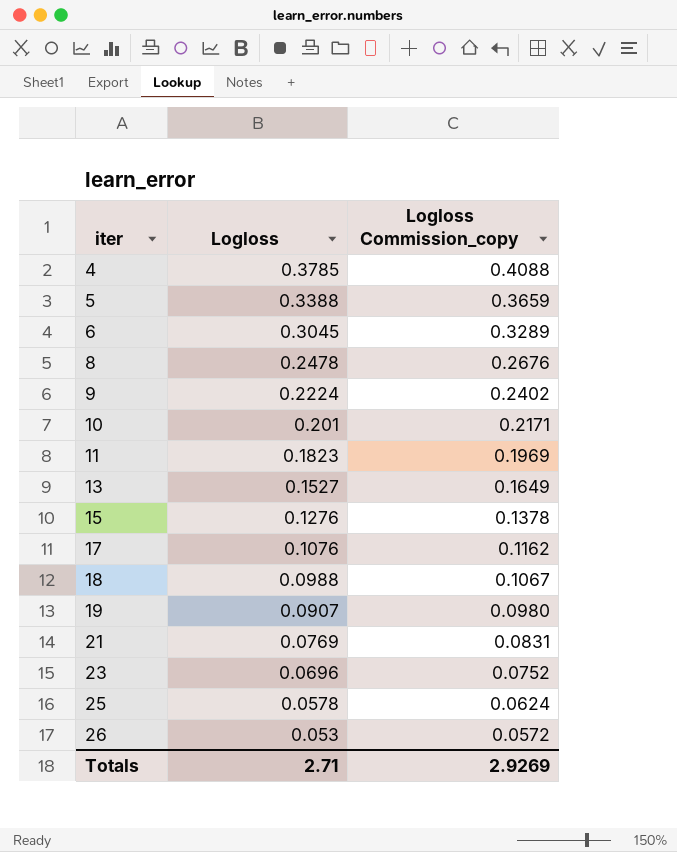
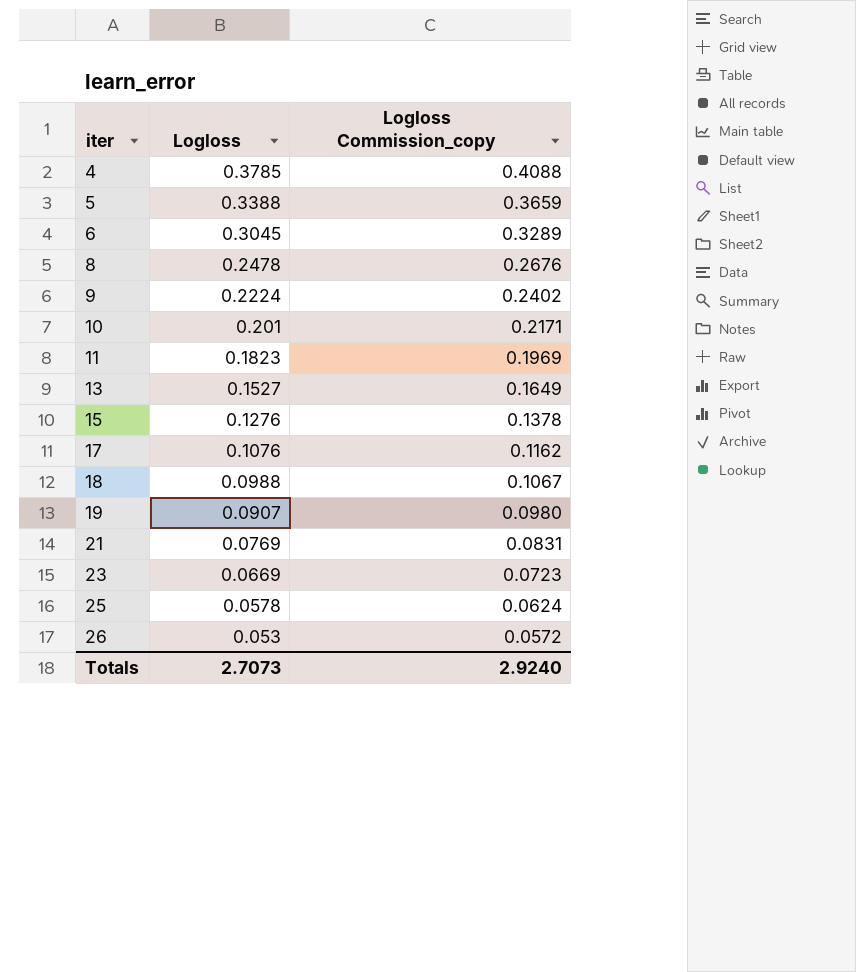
23 | Logloss: 0.0696 -> 0.0669
23 | Logloss Commission_copy: 0.0752 -> 0.0723
Totals | Logloss: 2.71 -> 2.7073
Totals | Logloss Commission_copy: 2.9269 -> 2.9240

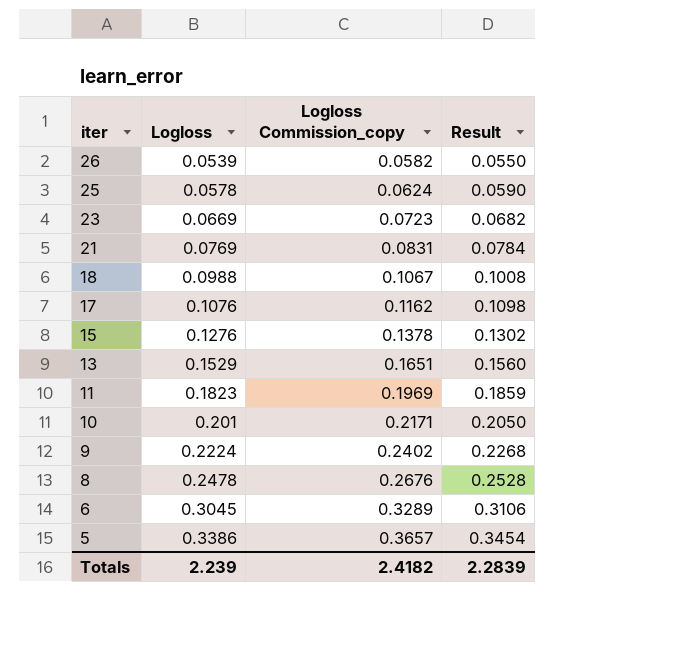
row order: iter ascending -> iter descending
column Result | formula: none -> [Logloss] * 1.02
row 4: 0.3785 | 0.4088 -> none
row 19: 0.0907 | 0.0980 -> none
26 | Logloss: 0.053 -> 0.0539
26 | Logloss Commission_copy: 0.0572 -> 0.0582
13 | Logloss: 0.1527 -> 0.1529
13 | Logloss Commission_copy: 0.1649 -> 0.1651
5 | Logloss: 0.3388 -> 0.3386
5 | Logloss Commission_copy: 0.3659 -> 0.3657
Totals | Logloss: 2.7073 -> 2.239
Totals | Logloss Commission_copy: 2.9240 -> 2.4182

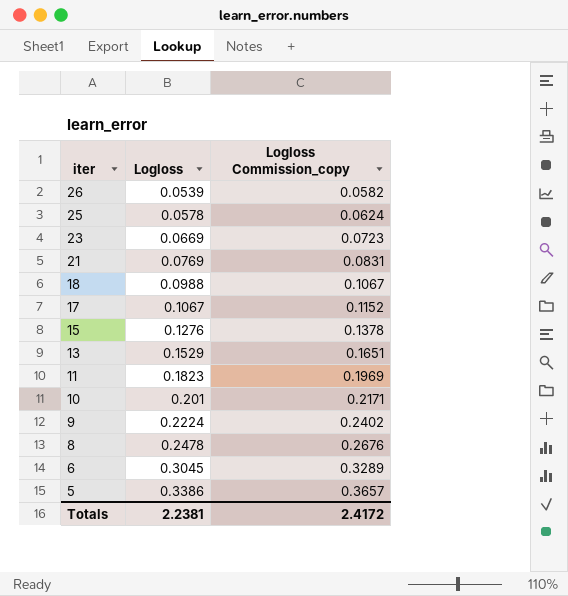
column Result | formula: [Logloss] * 1.02 -> none
17 | Logloss: 0.1076 -> 0.1067
17 | Logloss Commission_copy: 0.1162 -> 0.1152
Totals | Logloss: 2.239 -> 2.2381
Totals | Logloss Commission_copy: 2.4182 -> 2.4172

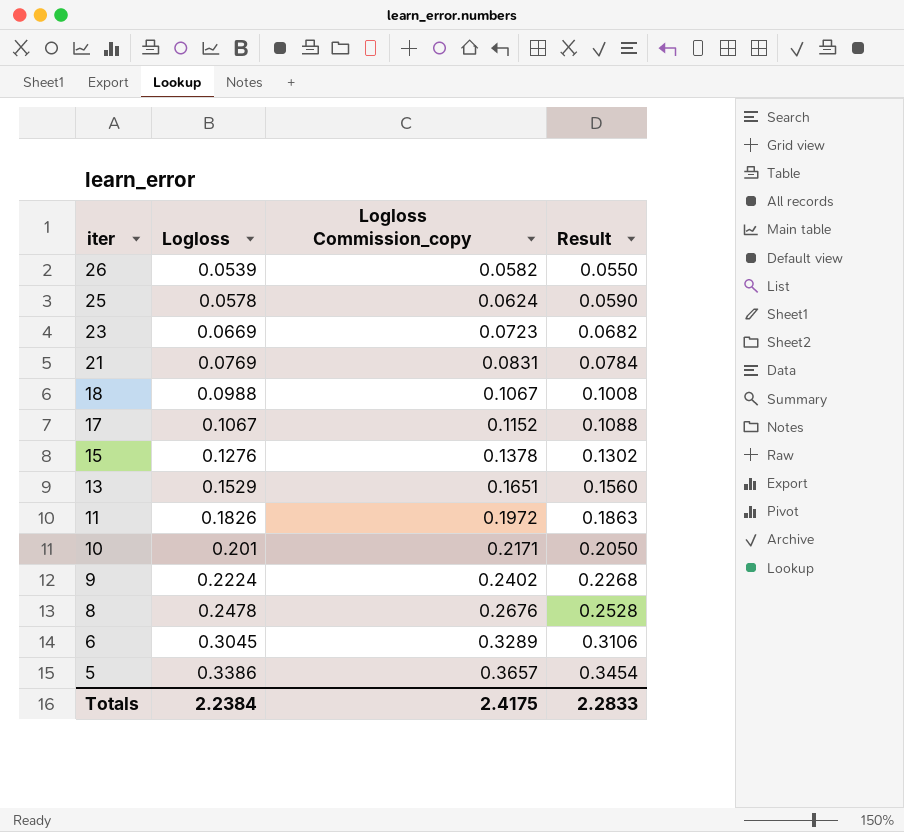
column Result | formula: none -> [Logloss] * 1.02
11 | Logloss: 0.1823 -> 0.1826
11 | Logloss Commission_copy: 0.1969 -> 0.1972
Totals | Logloss: 2.2381 -> 2.2384
Totals | Logloss Commission_copy: 2.4172 -> 2.4175

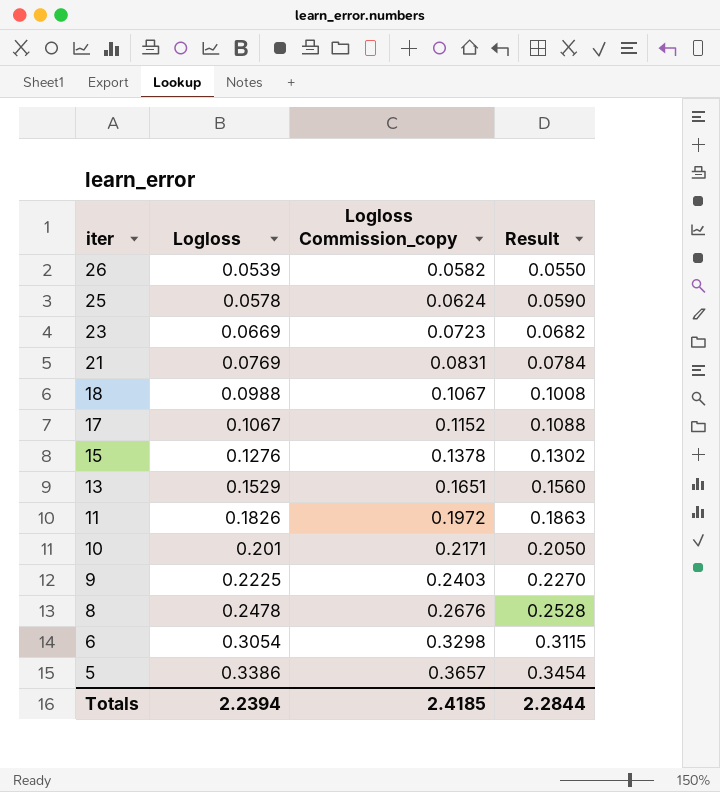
9 | Logloss: 0.2224 -> 0.2225
9 | Logloss Commission_copy: 0.2402 -> 0.2403
9 | Result: 0.2268 -> 0.2270
6 | Logloss: 0.3045 -> 0.3054
6 | Logloss Commission_copy: 0.3289 -> 0.3298
6 | Result: 0.3106 -> 0.3115
Totals | Logloss: 2.2384 -> 2.2394
Totals | Logloss Commission_copy: 2.4175 -> 2.4185
Totals | Result: 2.2833 -> 2.2844

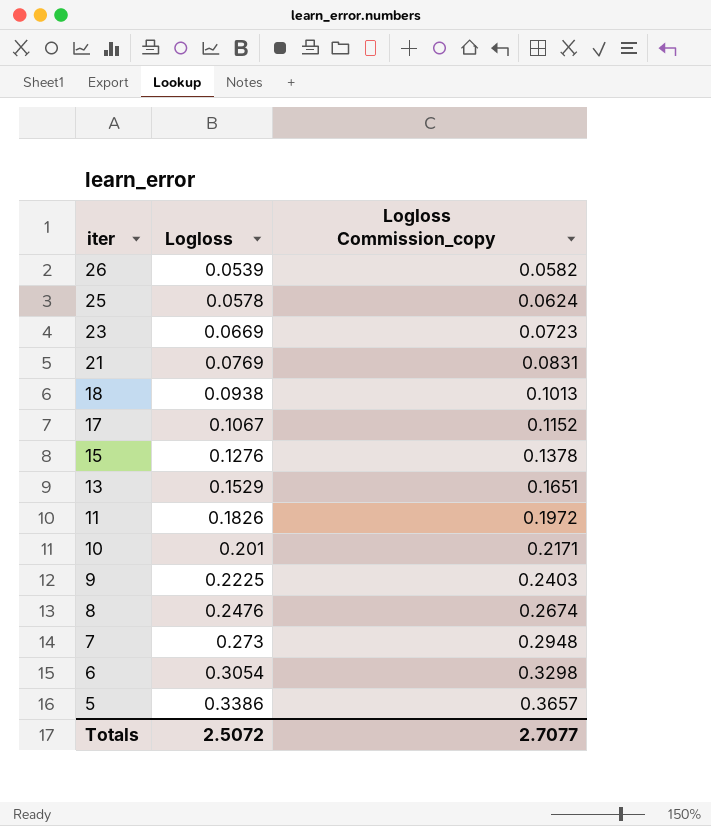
column Result | formula: [Logloss] * 1.02 -> none
18 | Logloss: 0.0988 -> 0.0938
18 | Logloss Commission_copy: 0.1067 -> 0.1013
8 | Logloss: 0.2478 -> 0.2476
8 | Logloss Commission_copy: 0.2676 -> 0.2674
row 7: none -> 0.273 | 0.2948
Totals | Logloss: 2.2394 -> 2.5072
Totals | Logloss Commission_copy: 2.4185 -> 2.7077

